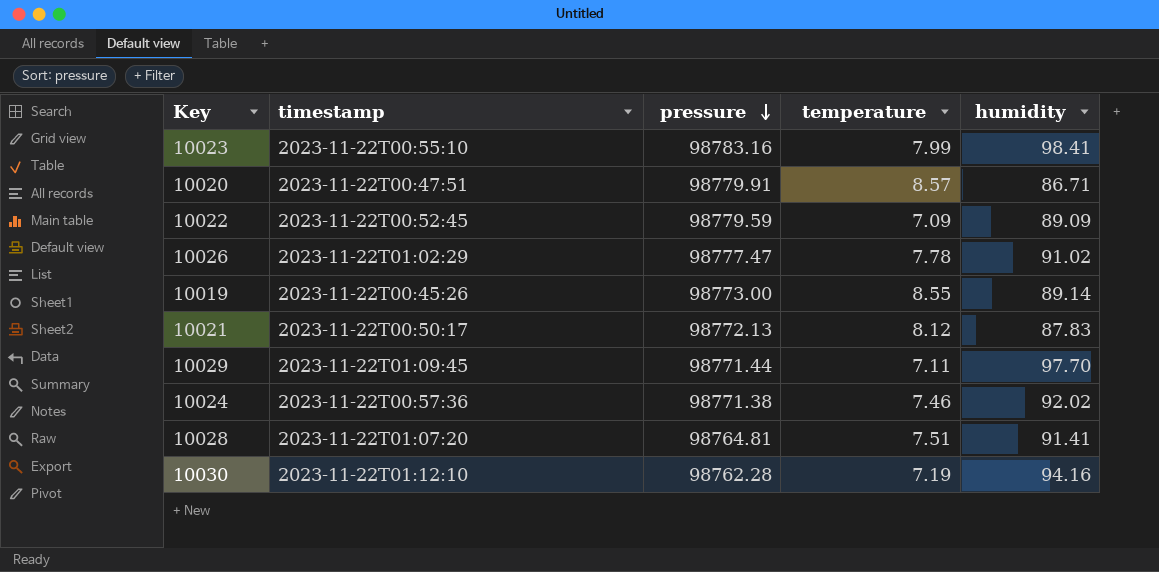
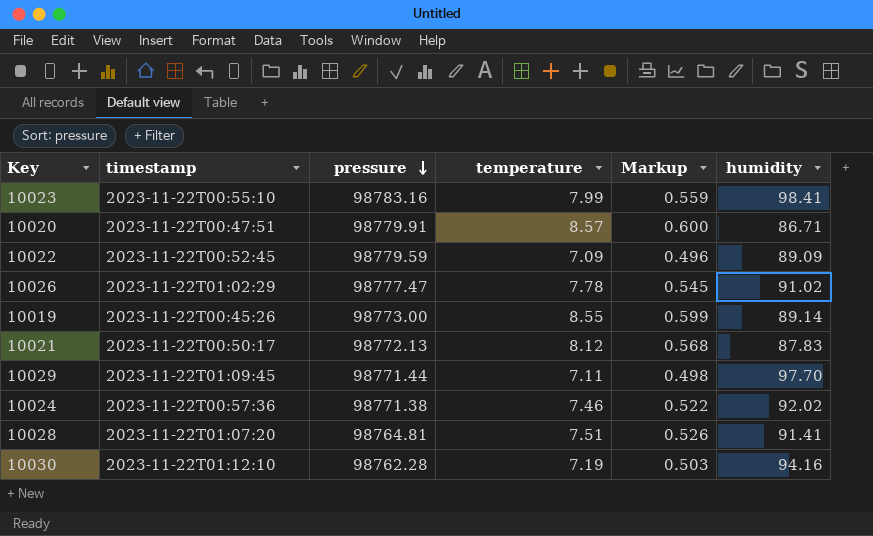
column Markup | formula: none -> [temperature] * 0.07

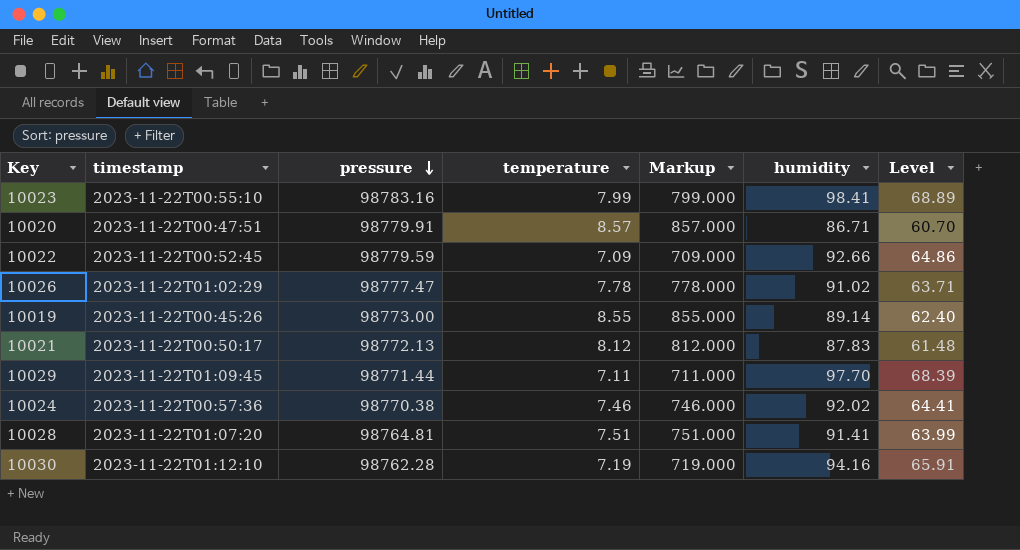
column Markup | formula: [temperature] * 0.07 -> [temperature] * 100
column Level | formula: none -> [humidity] * 0.7
10022 | humidity: 89.09 -> 92.66
10024 | pressure: 98771.38 -> 98770.38

